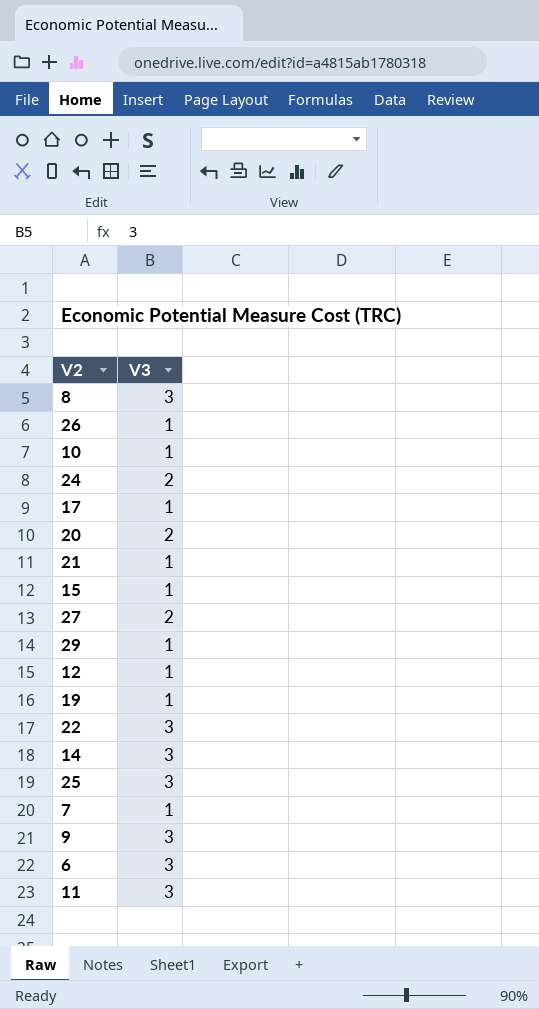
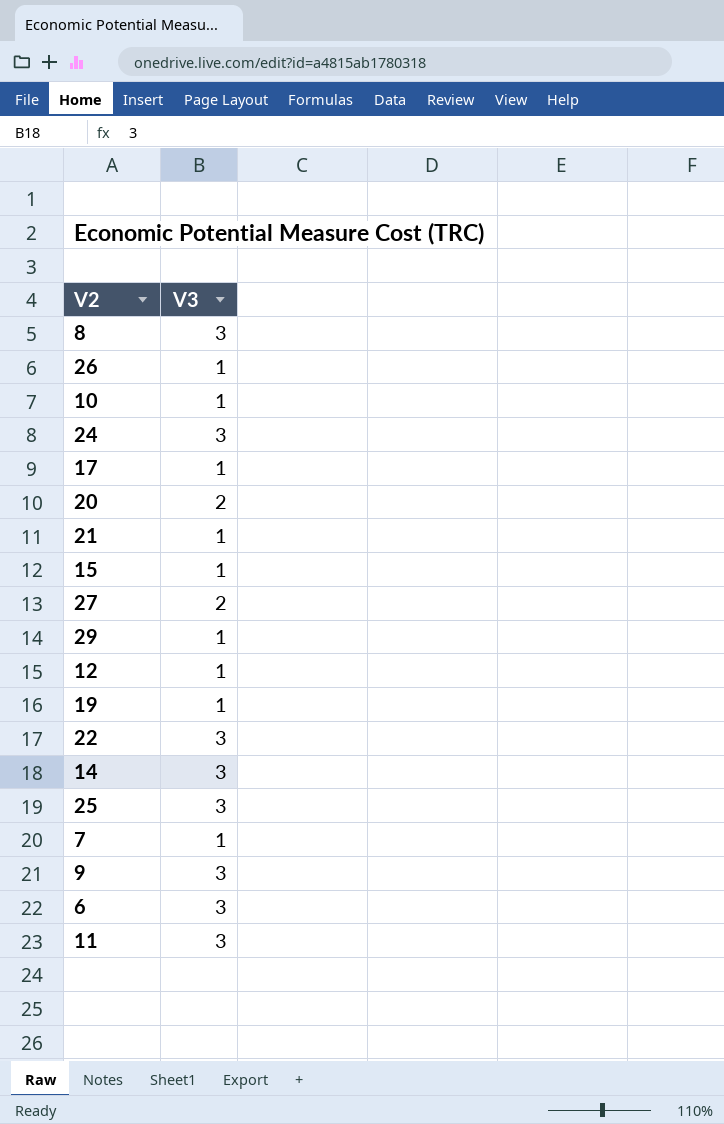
24 | V3: 2 -> 3

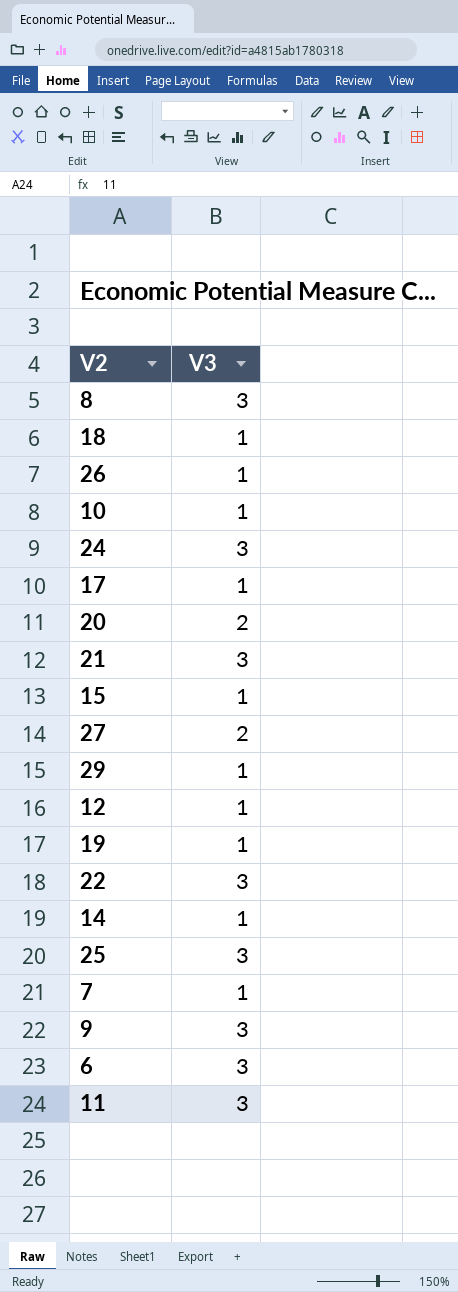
row 18: none -> 1
21 | V3: 1 -> 3
14 | V3: 3 -> 1

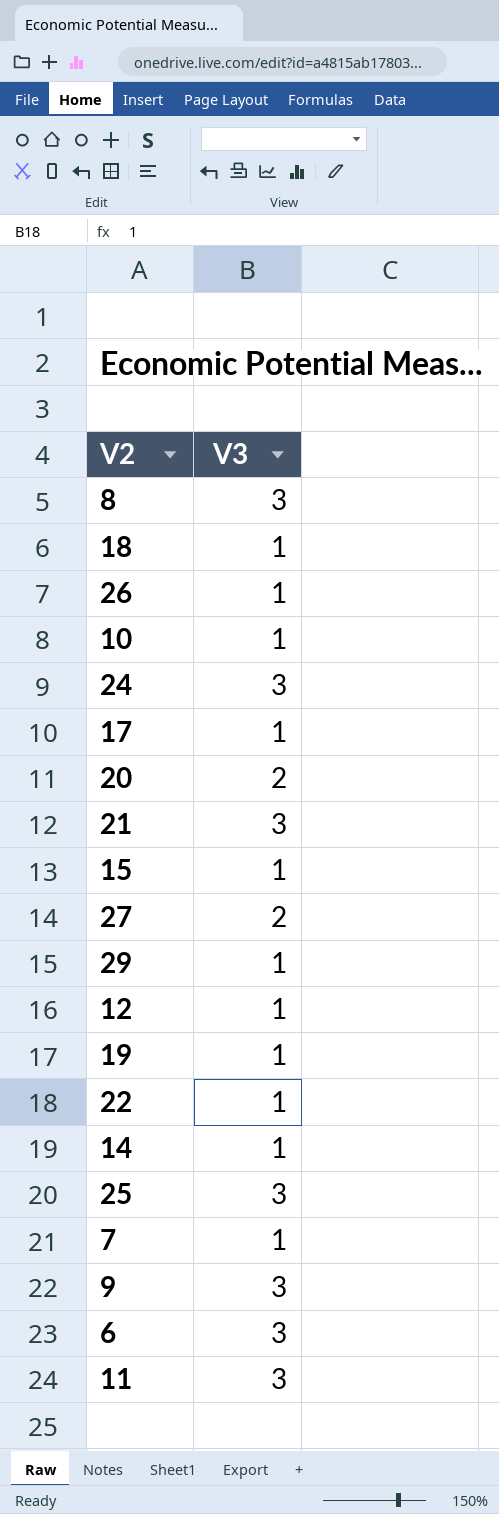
22 | V3: 3 -> 1

